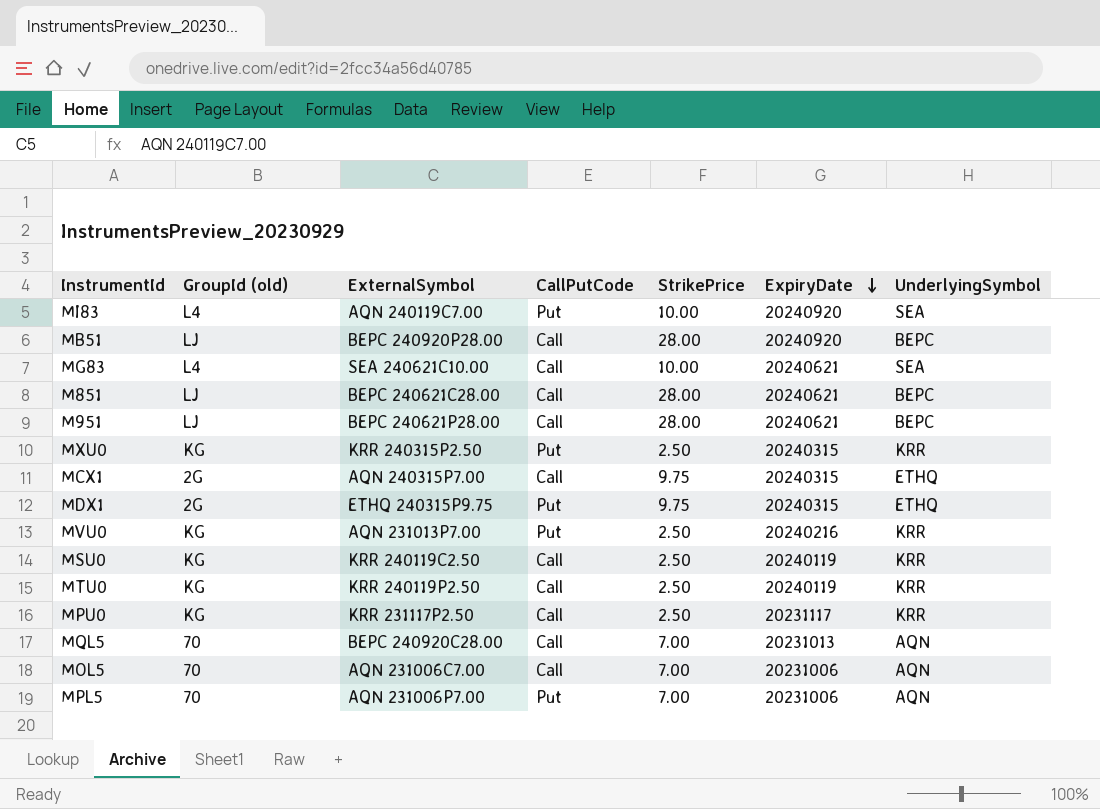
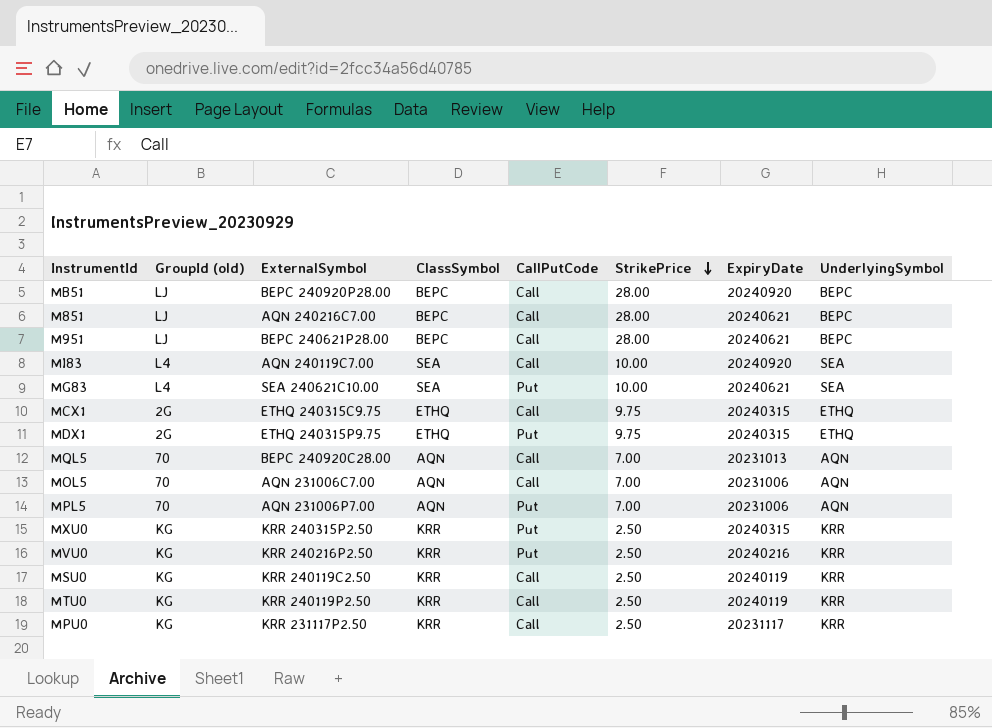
row order: ExpiryDate descending -> StrikePrice descending
column ClassSymbol | position: none -> 4
M851 | ExternalSymbol: BEPC 240621C28.00 -> AQN 240216C7.00
MI83 | CallPutCode: Put -> Call
MG83 | CallPutCode: Call -> Put
MCX1 | ExternalSymbol: AQN 240315P7.00 -> ETHQ 240315C9.75
MVU0 | ExternalSymbol: AQN 231013P7.00 -> KRR 240216P2.50

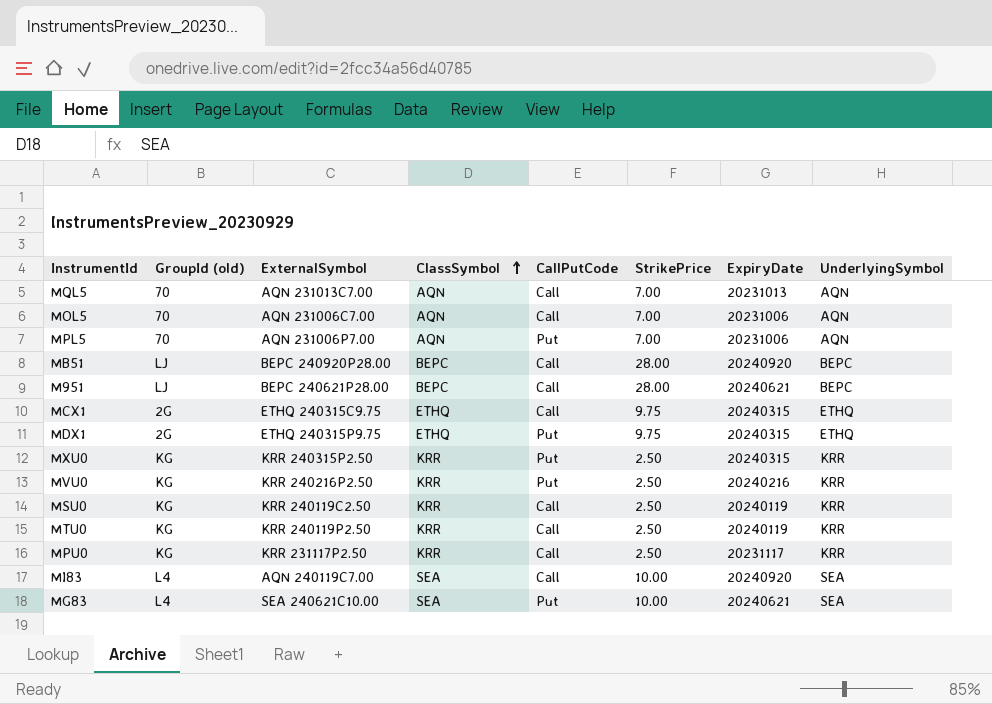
row order: StrikePrice descending -> ClassSymbol ascending
row M851: LJ | AQN 240216C7.00 | BEPC | Call | 28.00 | 20240621 | BEPC -> none
MQL5 | ExternalSymbol: BEPC 240920C28.00 -> AQN 231013C7.00

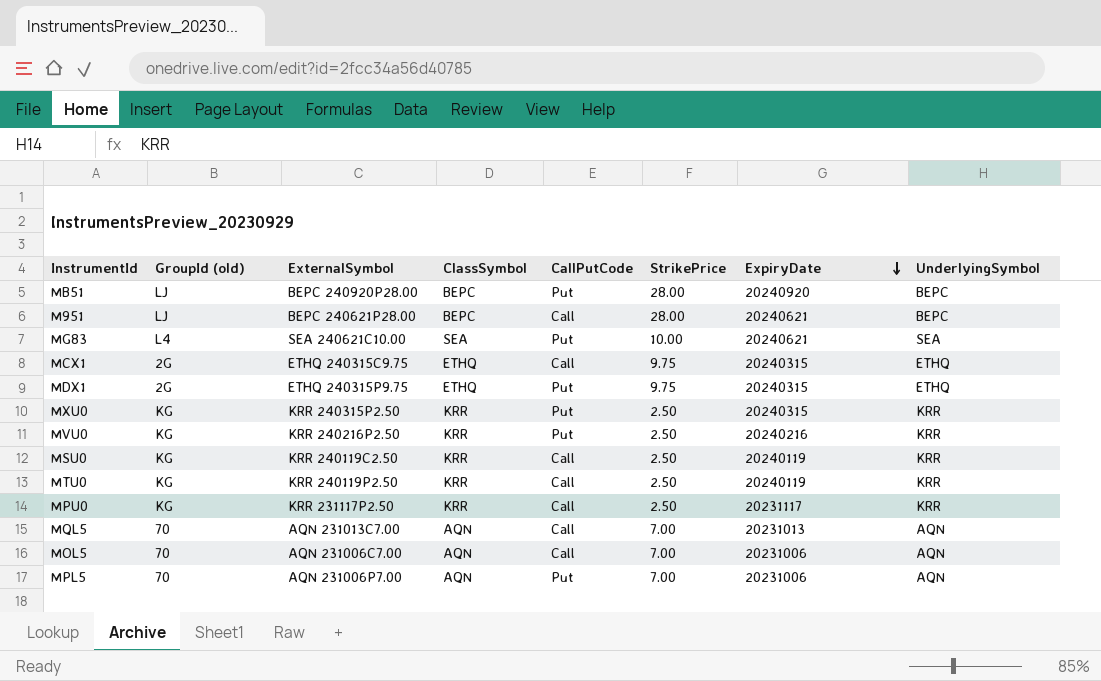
row order: ClassSymbol ascending -> ExpiryDate descending
row MI83: L4 | AQN 240119C7.00 | SEA | Call | 10.00 | 20240920 | SEA -> none
MB51 | CallPutCode: Call -> Put

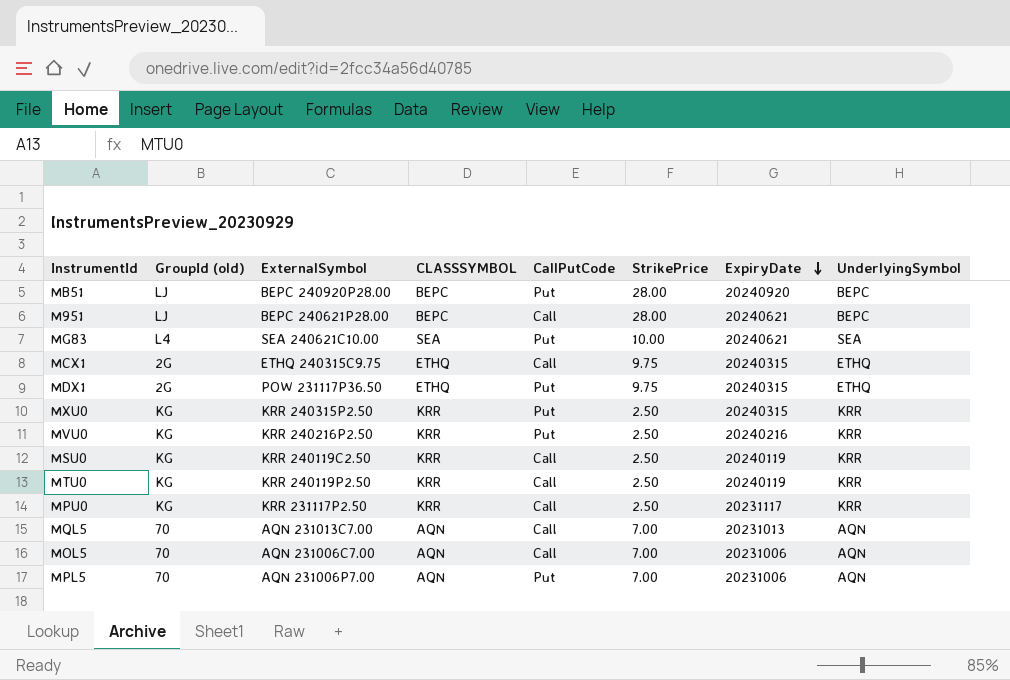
column name: ClassSymbol -> CLASSSYMBOL
MDX1 | ExternalSymbol: ETHQ 240315P9.75 -> POW 231117P36.50

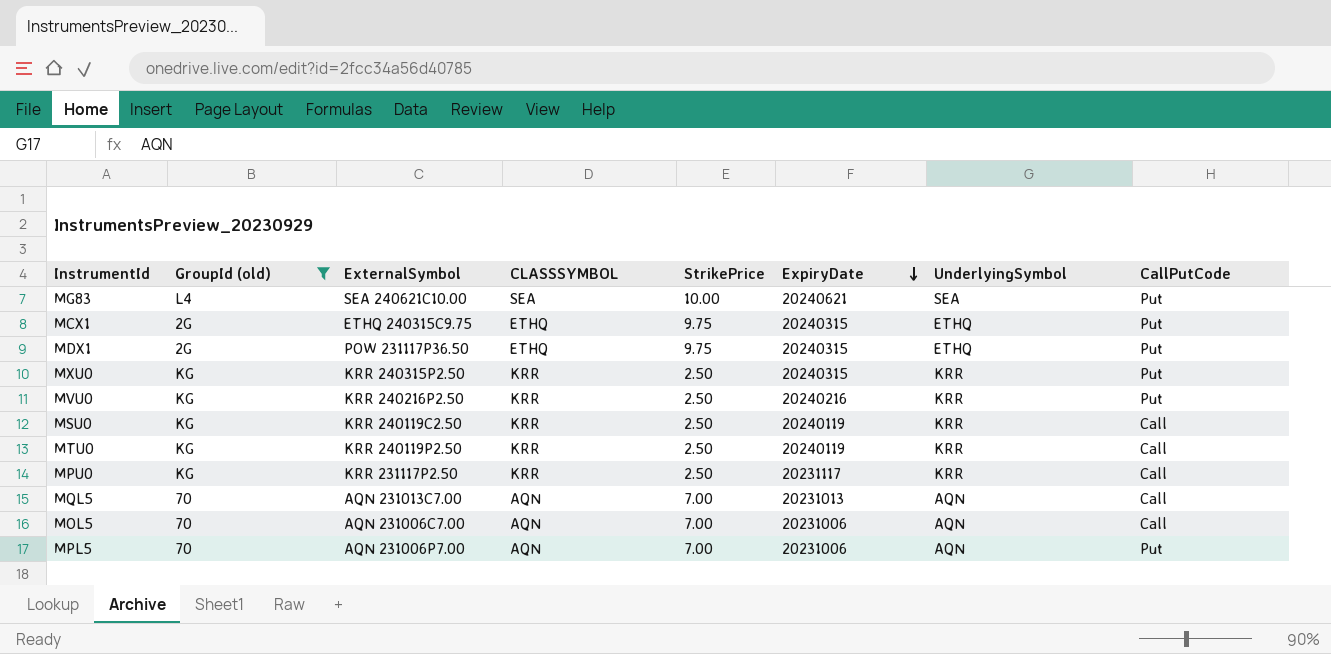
filter: none -> GroupId (old) != LJ
column CallPutCode | position: 5 -> 8
MCX1 | CallPutCode: Call -> Put

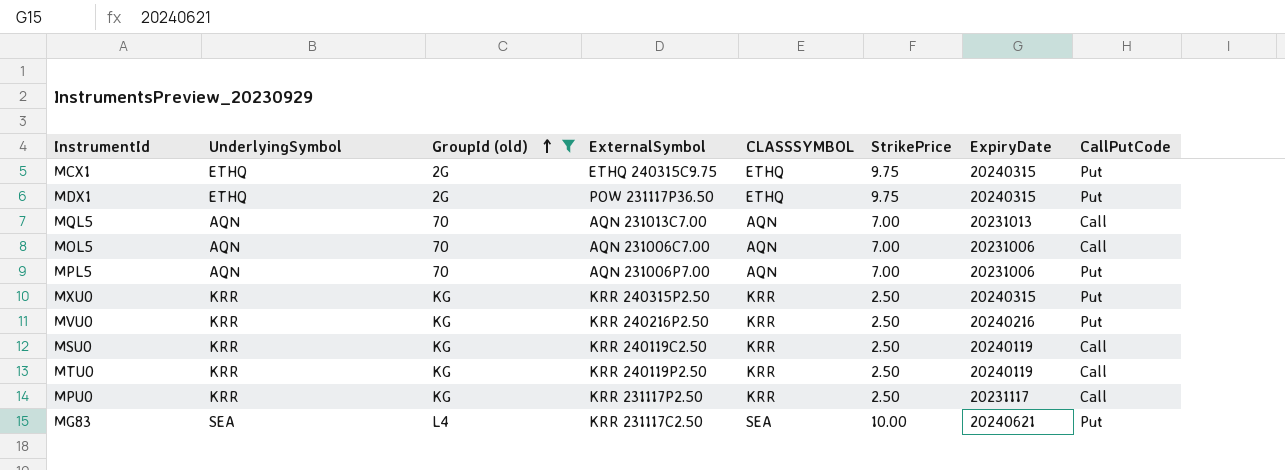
row order: ExpiryDate descending -> GroupId (old) ascending
column UnderlyingSymbol | position: 7 -> 2
MG83 | ExternalSymbol: SEA 240621C10.00 -> KRR 231117C2.50

